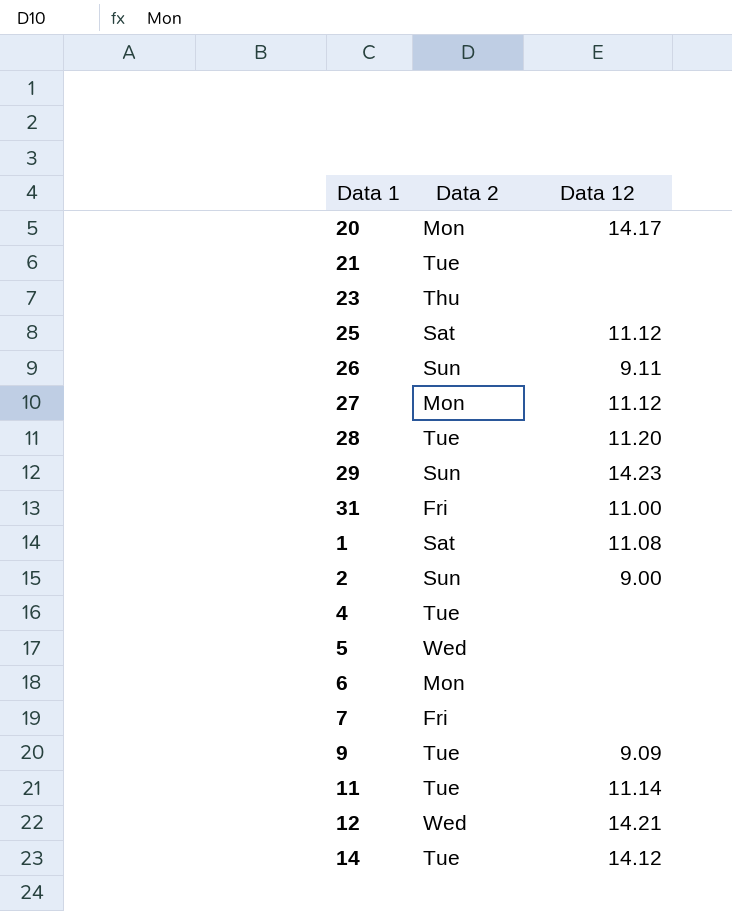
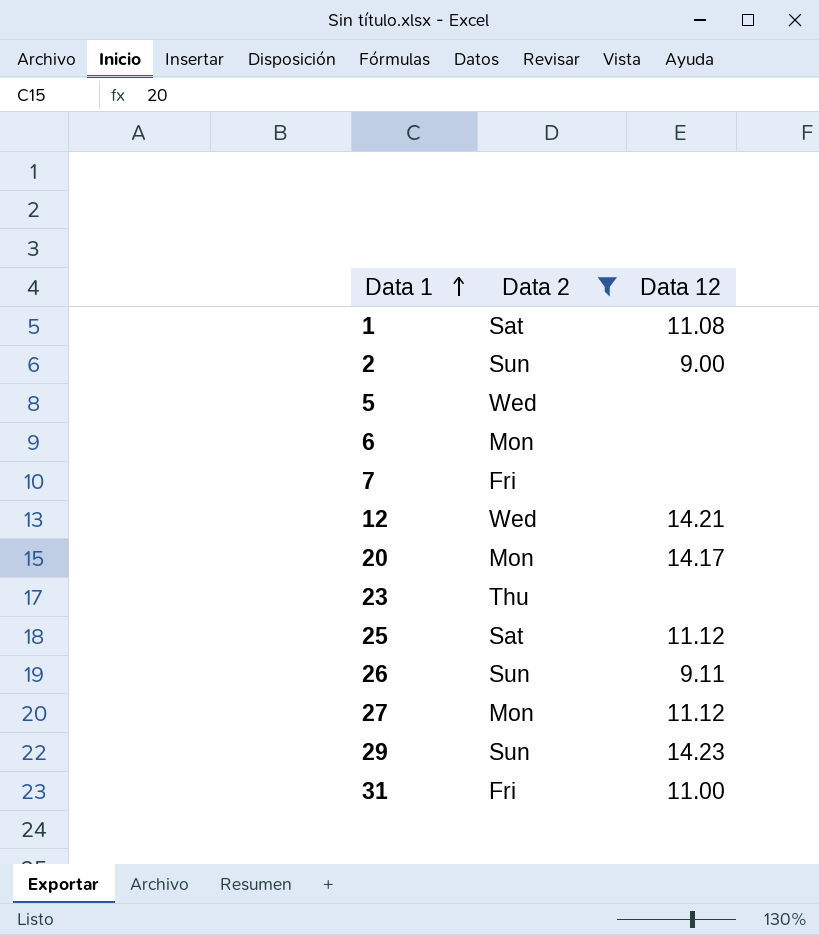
filter: none -> Data 2 != Tue
row order: none -> Data 1 ascending

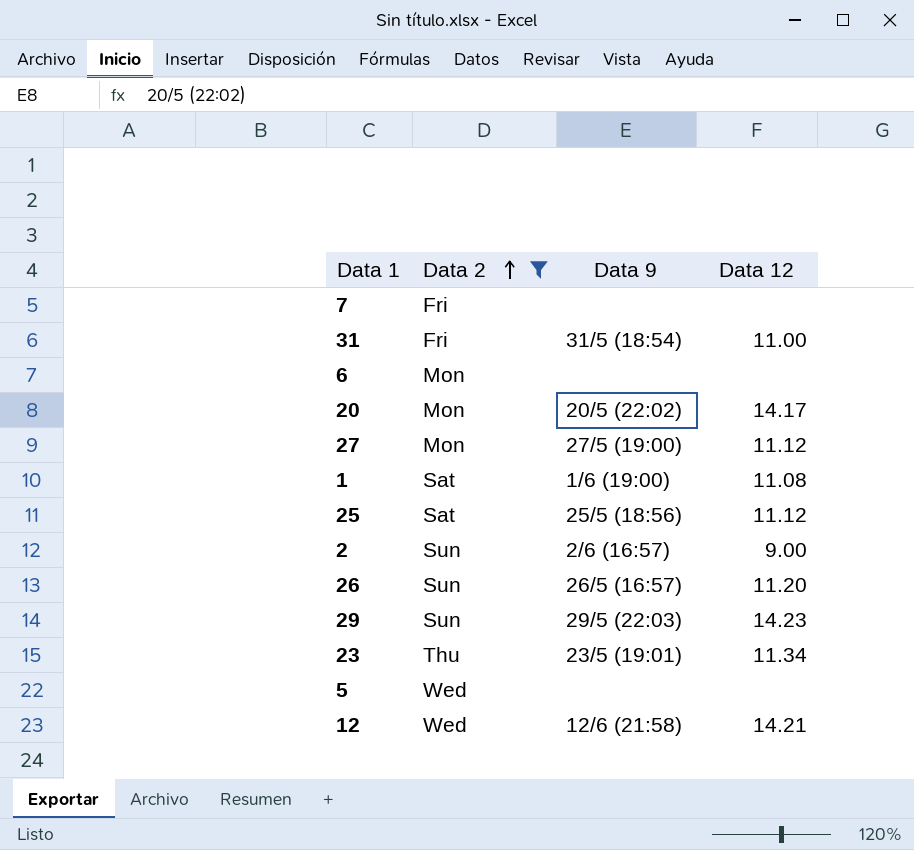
row order: Data 1 ascending -> Data 2 ascending
column Data 9 | position: none -> 3
26 | Data 12: 9.11 -> 11.20
23 | Data 12: none -> 11.34

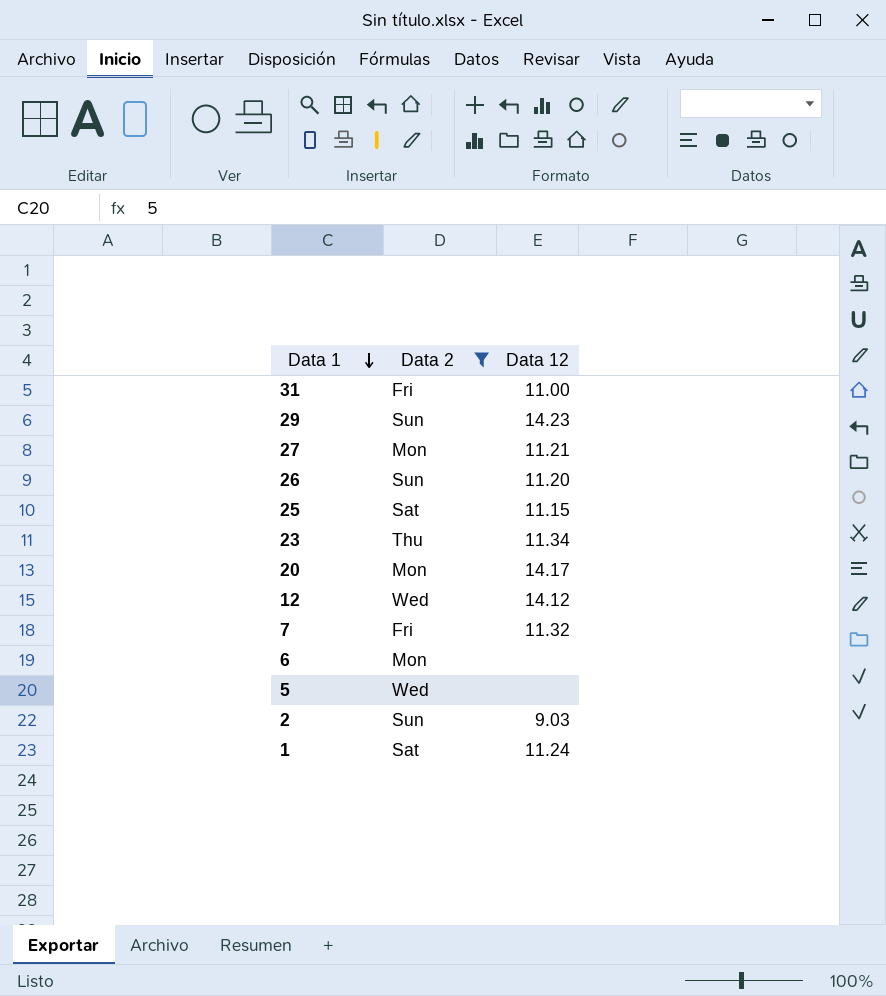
row order: Data 2 ascending -> Data 1 descending
column Data 9 | position: 3 -> none
27 | Data 12: 11.12 -> 11.21
25 | Data 12: 11.12 -> 11.15
12 | Data 12: 14.21 -> 14.12
7 | Data 12: none -> 11.32
2 | Data 12: 9.00 -> 9.03
1 | Data 12: 11.08 -> 11.24

